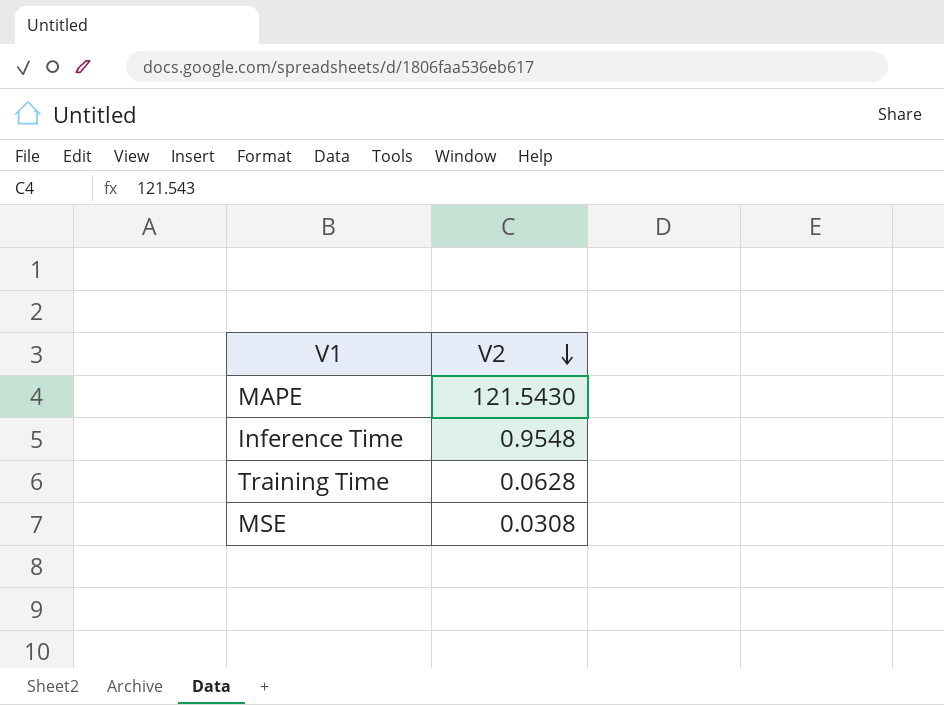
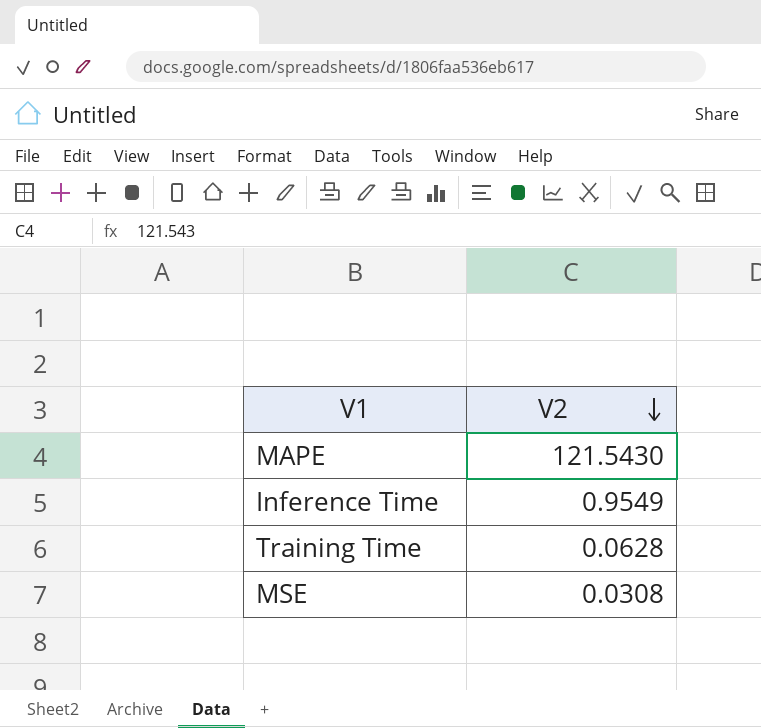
Inference Time | V2: 0.9548 -> 0.9549

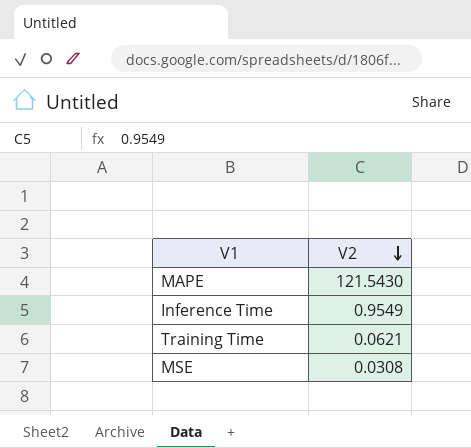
Training Time | V2: 0.0628 -> 0.0621

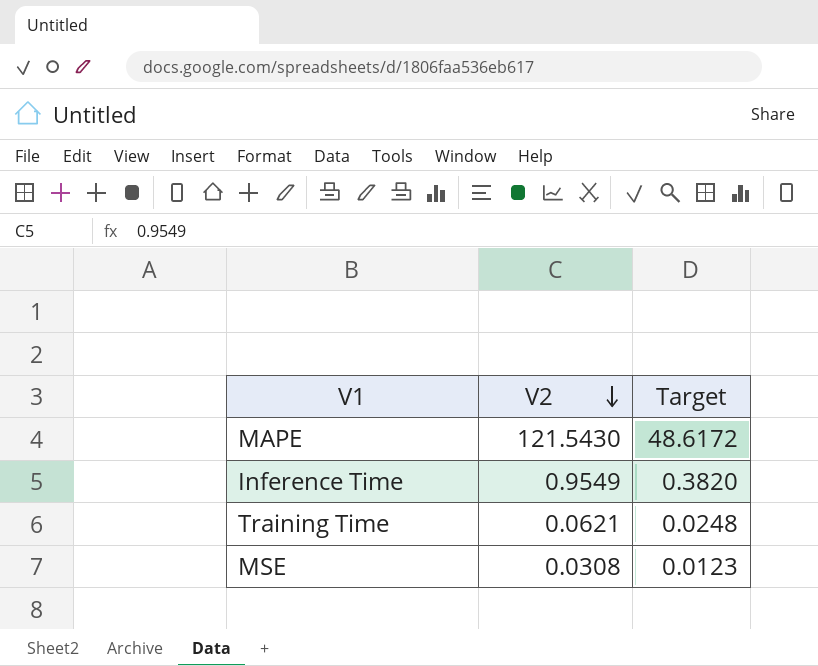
column Target | formula: none -> [V2] * 0.4

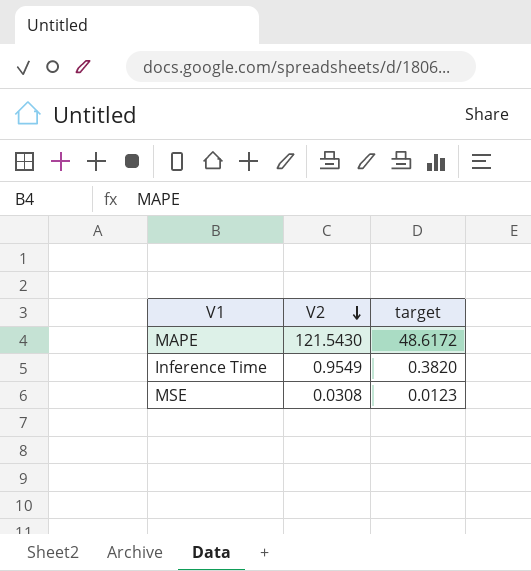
column name: Target -> target
row Training Time: 0.0621 | 0.0248 -> none

